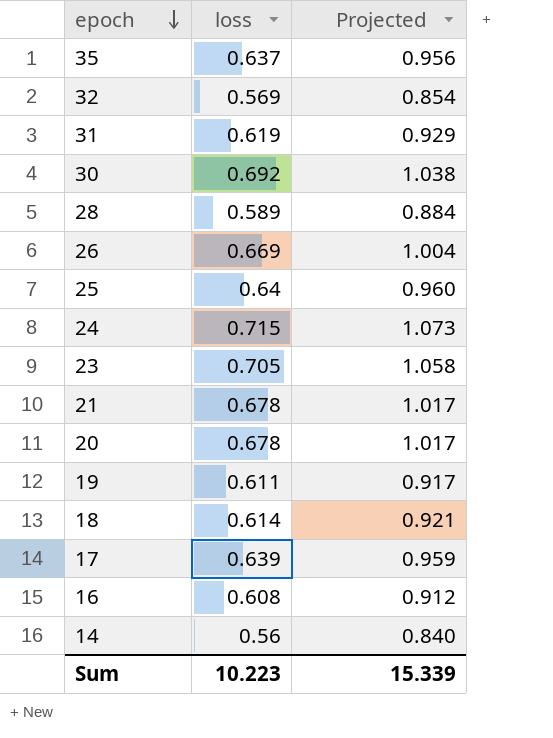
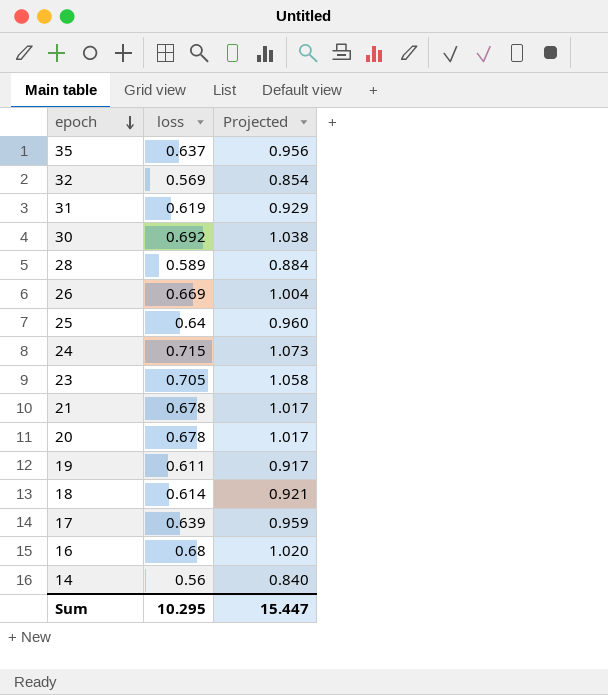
16 | loss: 0.608 -> 0.68
16 | Projected: 0.912 -> 1.020
Sum | loss: 10.223 -> 10.295
Sum | Projected: 15.339 -> 15.447

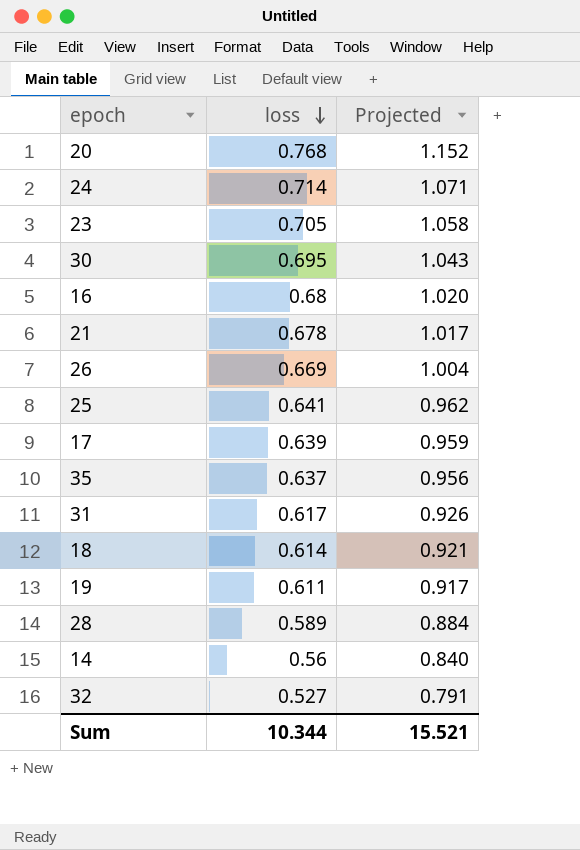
row order: epoch descending -> loss descending
20 | loss: 0.678 -> 0.768
20 | Projected: 1.017 -> 1.152
24 | loss: 0.715 -> 0.714
24 | Projected: 1.073 -> 1.071
30 | loss: 0.692 -> 0.695
30 | Projected: 1.038 -> 1.043
25 | loss: 0.64 -> 0.641
25 | Projected: 0.960 -> 0.962
31 | loss: 0.619 -> 0.617
31 | Projected: 0.929 -> 0.926
32 | loss: 0.569 -> 0.527
32 | Projected: 0.854 -> 0.791
Sum | loss: 10.295 -> 10.344
Sum | Projected: 15.447 -> 15.521

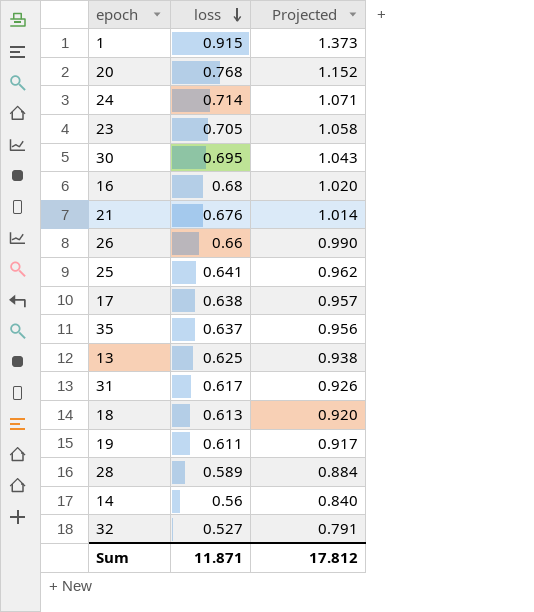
row 1: none -> 0.915 | 1.373
21 | loss: 0.678 -> 0.676
21 | Projected: 1.017 -> 1.014
26 | loss: 0.669 -> 0.66
26 | Projected: 1.004 -> 0.990
17 | loss: 0.639 -> 0.638
17 | Projected: 0.959 -> 0.957
row 13: none -> 0.625 | 0.938
18 | loss: 0.614 -> 0.613
18 | Projected: 0.921 -> 0.920
Sum | loss: 10.344 -> 11.871
Sum | Projected: 15.521 -> 17.812

